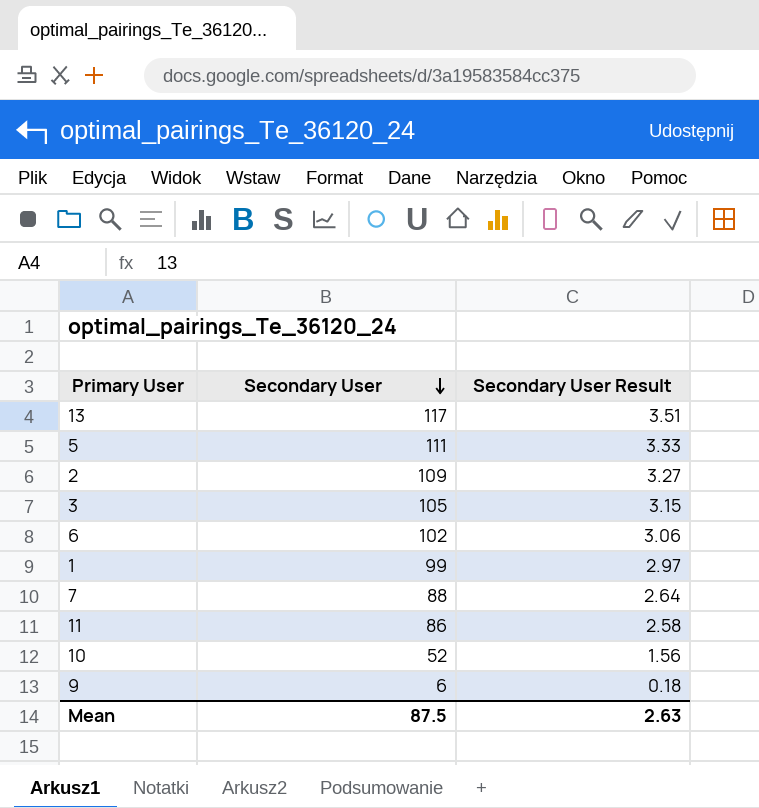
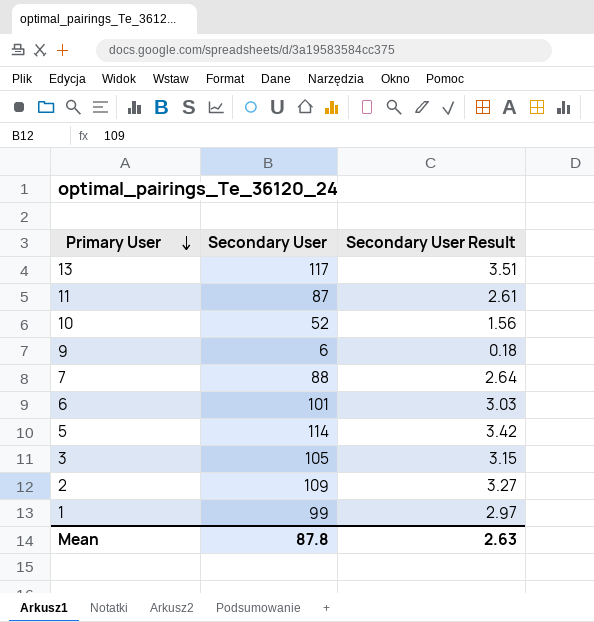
row order: Secondary User descending -> Primary User descending
11 | Secondary User: 86 -> 87
11 | Secondary User Result: 2.58 -> 2.61
6 | Secondary User: 102 -> 101
6 | Secondary User Result: 3.06 -> 3.03
5 | Secondary User: 111 -> 114
5 | Secondary User Result: 3.33 -> 3.42
Mean | Secondary User: 87.5 -> 87.8

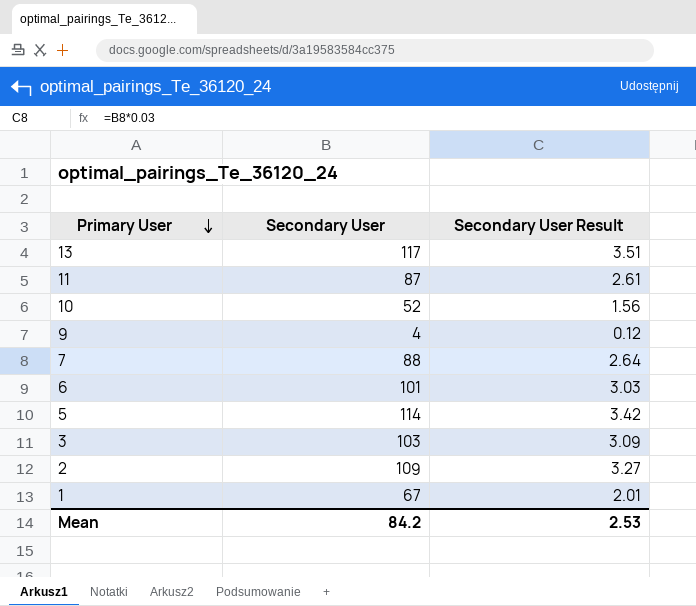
9 | Secondary User: 6 -> 4
9 | Secondary User Result: 0.18 -> 0.12
3 | Secondary User: 105 -> 103
3 | Secondary User Result: 3.15 -> 3.09
1 | Secondary User: 99 -> 67
1 | Secondary User Result: 2.97 -> 2.01
Mean | Secondary User: 87.8 -> 84.2
Mean | Secondary User Result: 2.63 -> 2.53

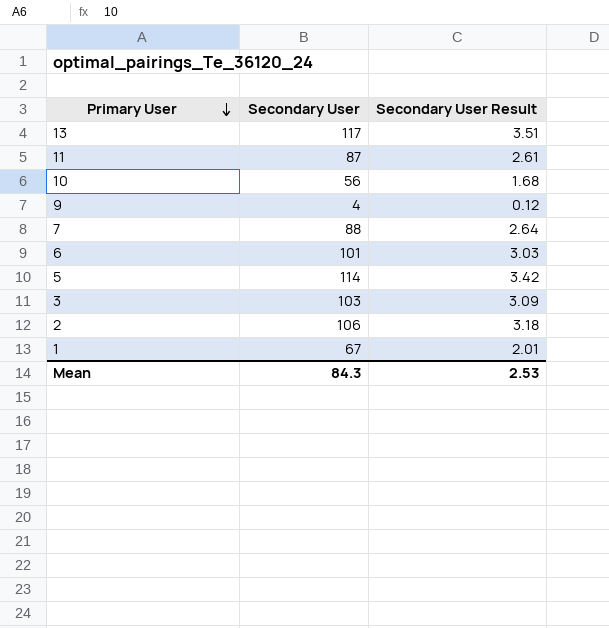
10 | Secondary User: 52 -> 56
10 | Secondary User Result: 1.56 -> 1.68
2 | Secondary User: 109 -> 106
2 | Secondary User Result: 3.27 -> 3.18
Mean | Secondary User: 84.2 -> 84.3

